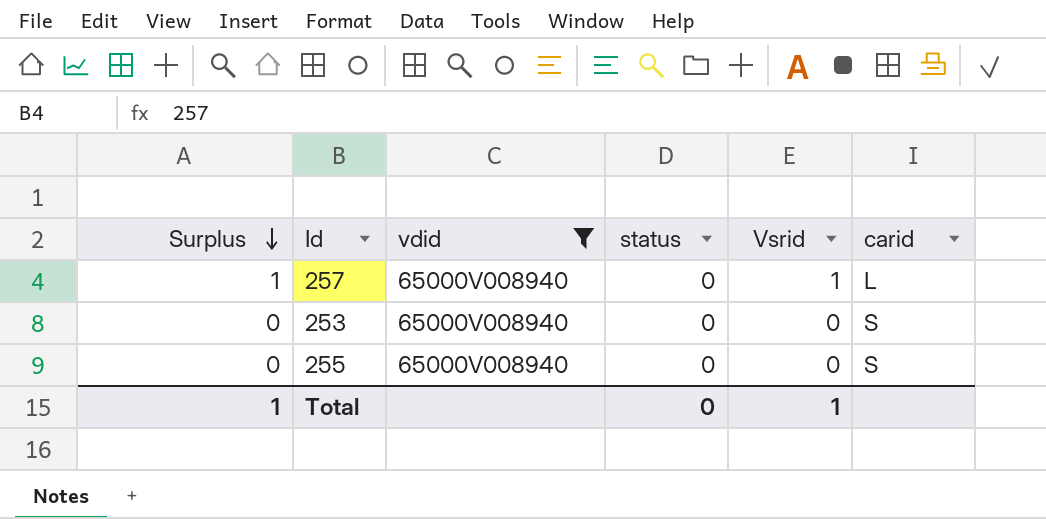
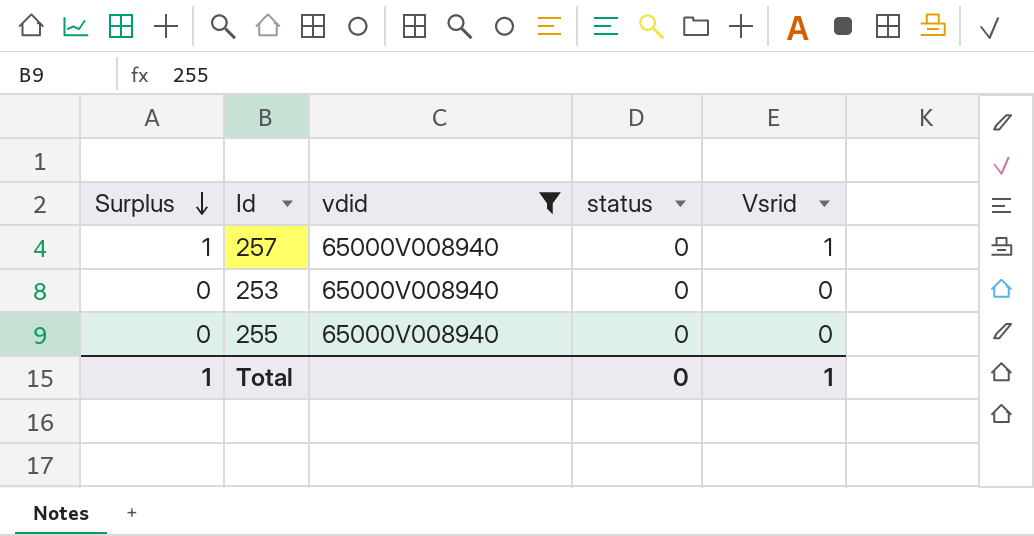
column carid | position: 6 -> none

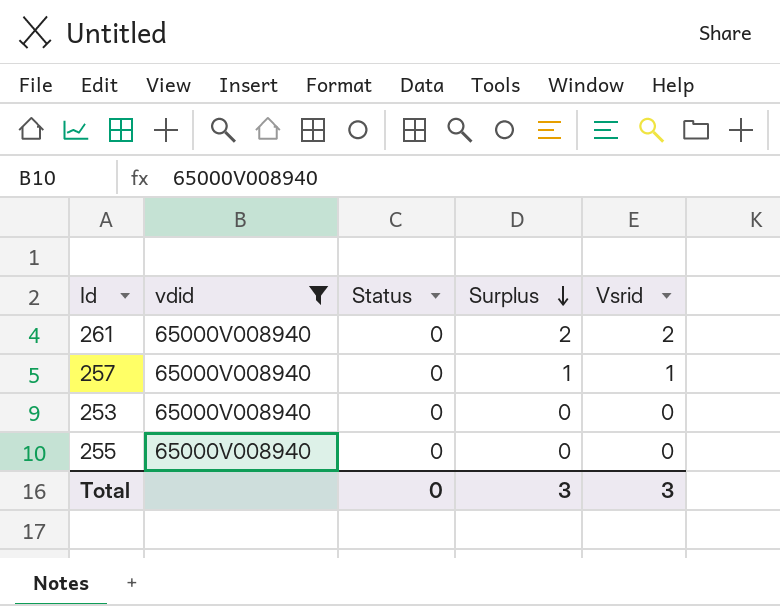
column name: status -> Status
column Surplus | position: 1 -> 4
row 261: none -> 65000V008940 | 0 | 2 | 2
Total | Surplus: 1 -> 3
Total | Vsrid: 1 -> 3

